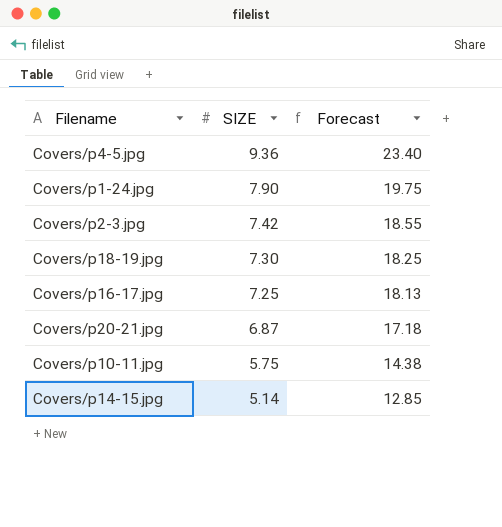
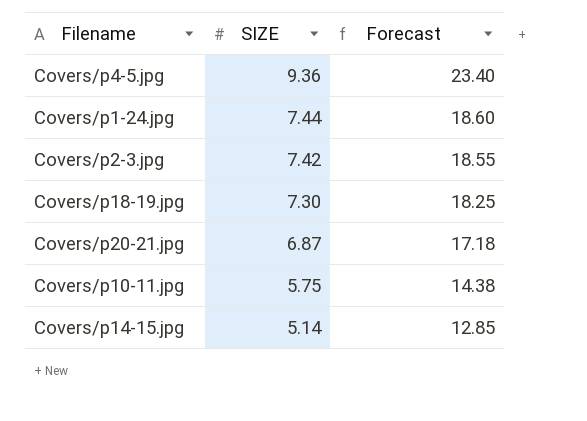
row Covers/p16-17.jpg: 7.25 | 18.13 -> none
Covers/p1-24.jpg | SIZE: 7.90 -> 7.44
Covers/p1-24.jpg | Forecast: 19.75 -> 18.60

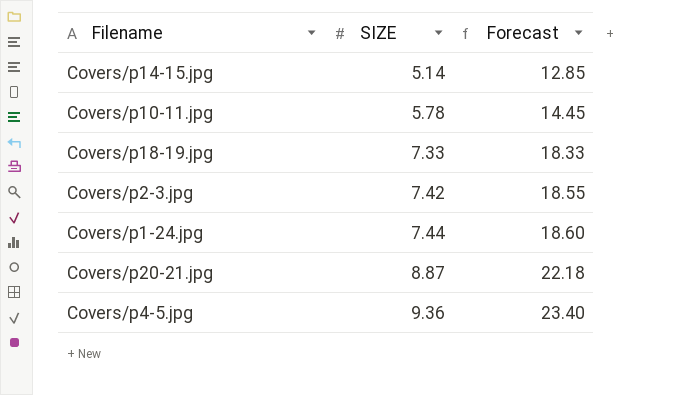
row order: SIZE descending -> SIZE ascending
Covers/p10-11.jpg | SIZE: 5.75 -> 5.78
Covers/p10-11.jpg | Forecast: 14.38 -> 14.45
Covers/p18-19.jpg | SIZE: 7.30 -> 7.33
Covers/p18-19.jpg | Forecast: 18.25 -> 18.33
Covers/p20-21.jpg | SIZE: 6.87 -> 8.87
Covers/p20-21.jpg | Forecast: 17.18 -> 22.18

